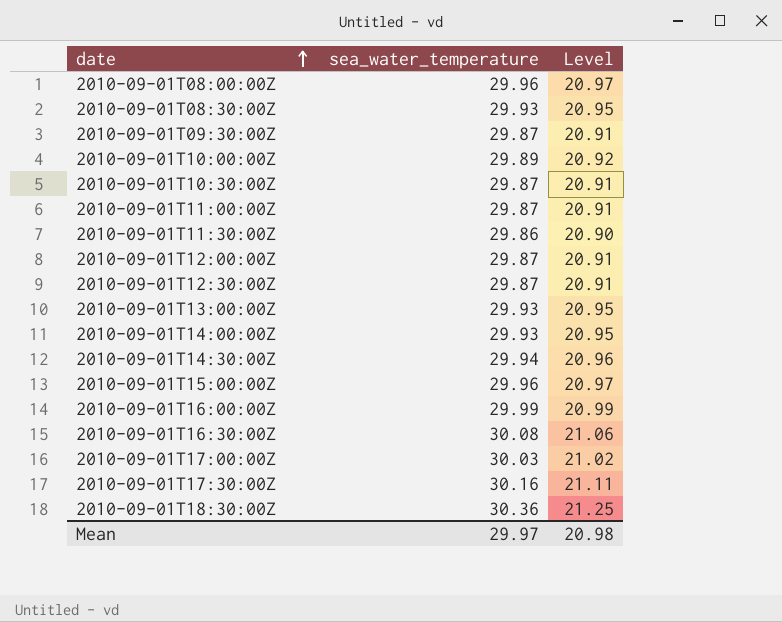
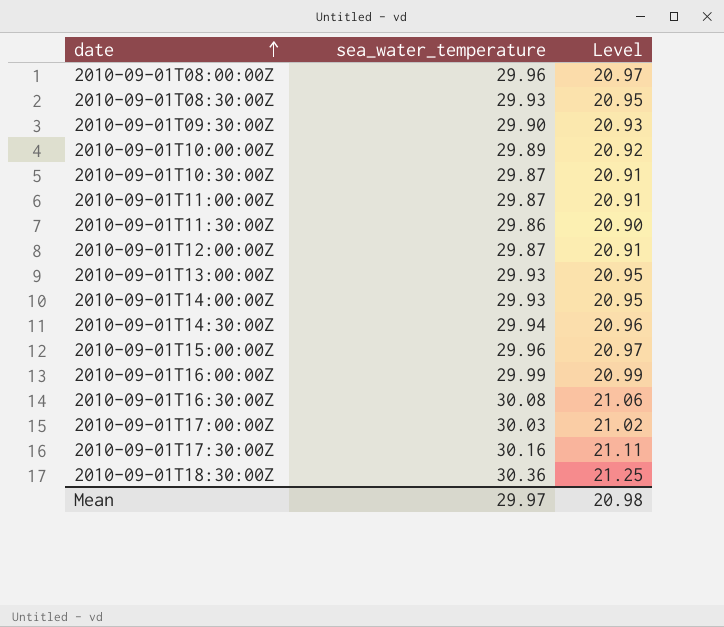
row 2010-09-01T12:30:00Z: 29.87 | 20.91 -> none
2010-09-01T09:30:00Z | sea_water_temperature: 29.87 -> 29.90
2010-09-01T09:30:00Z | Level: 20.91 -> 20.93

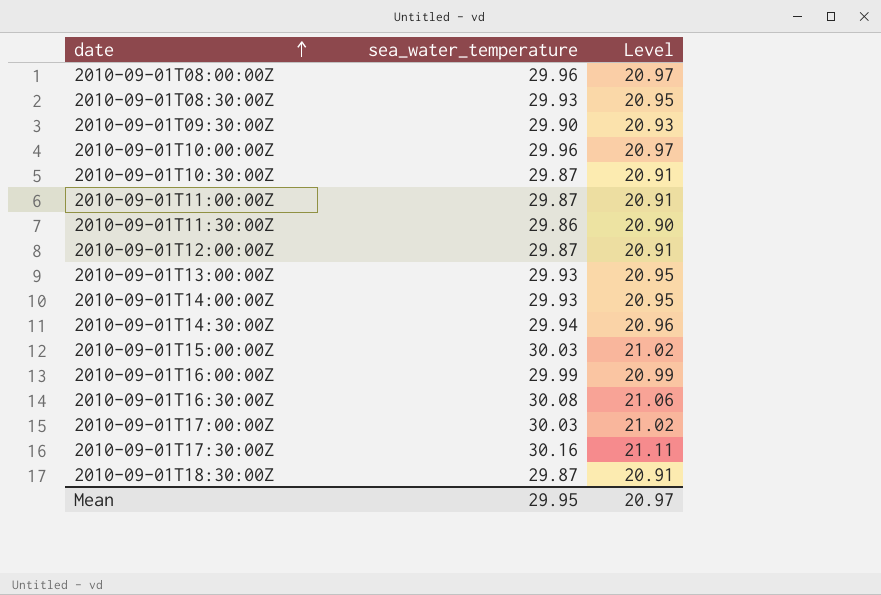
2010-09-01T10:00:00Z | sea_water_temperature: 29.89 -> 29.96
2010-09-01T10:00:00Z | Level: 20.92 -> 20.97
2010-09-01T15:00:00Z | sea_water_temperature: 29.96 -> 30.03
2010-09-01T15:00:00Z | Level: 20.97 -> 21.02
2010-09-01T18:30:00Z | sea_water_temperature: 30.36 -> 29.87
2010-09-01T18:30:00Z | Level: 21.25 -> 20.91
Mean | sea_water_temperature: 29.97 -> 29.95
Mean | Level: 20.98 -> 20.97

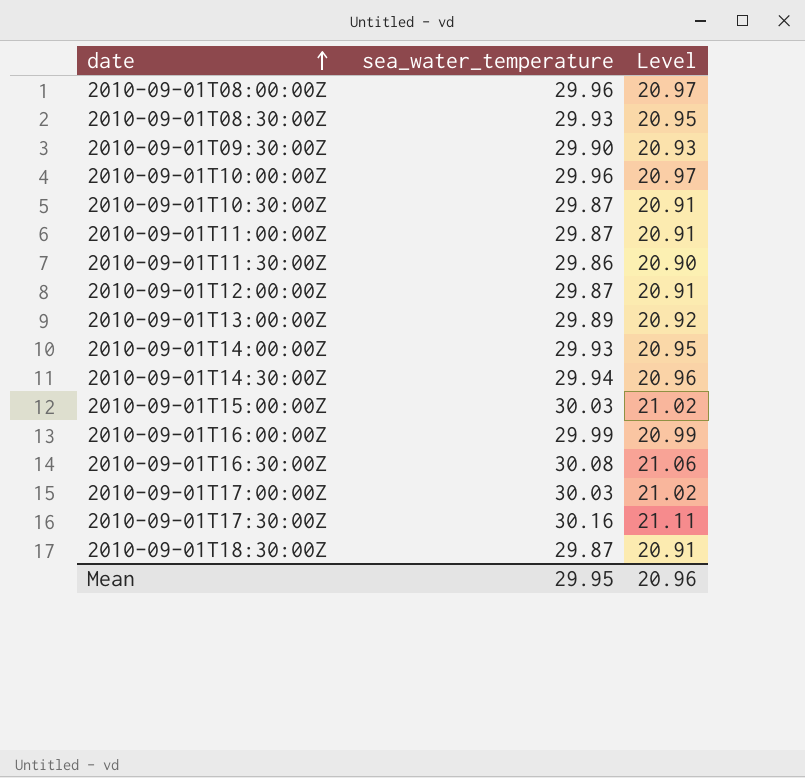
2010-09-01T13:00:00Z | sea_water_temperature: 29.93 -> 29.89
2010-09-01T13:00:00Z | Level: 20.95 -> 20.92
Mean | Level: 20.97 -> 20.96

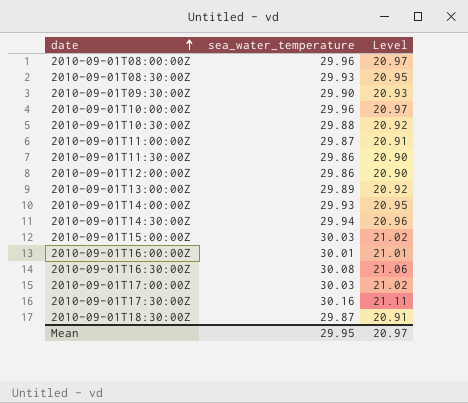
2010-09-01T10:30:00Z | sea_water_temperature: 29.87 -> 29.88
2010-09-01T10:30:00Z | Level: 20.91 -> 20.92
2010-09-01T12:00:00Z | sea_water_temperature: 29.87 -> 29.86
2010-09-01T12:00:00Z | Level: 20.91 -> 20.90
2010-09-01T16:00:00Z | sea_water_temperature: 29.99 -> 30.01
2010-09-01T16:00:00Z | Level: 20.99 -> 21.01
Mean | Level: 20.96 -> 20.97

